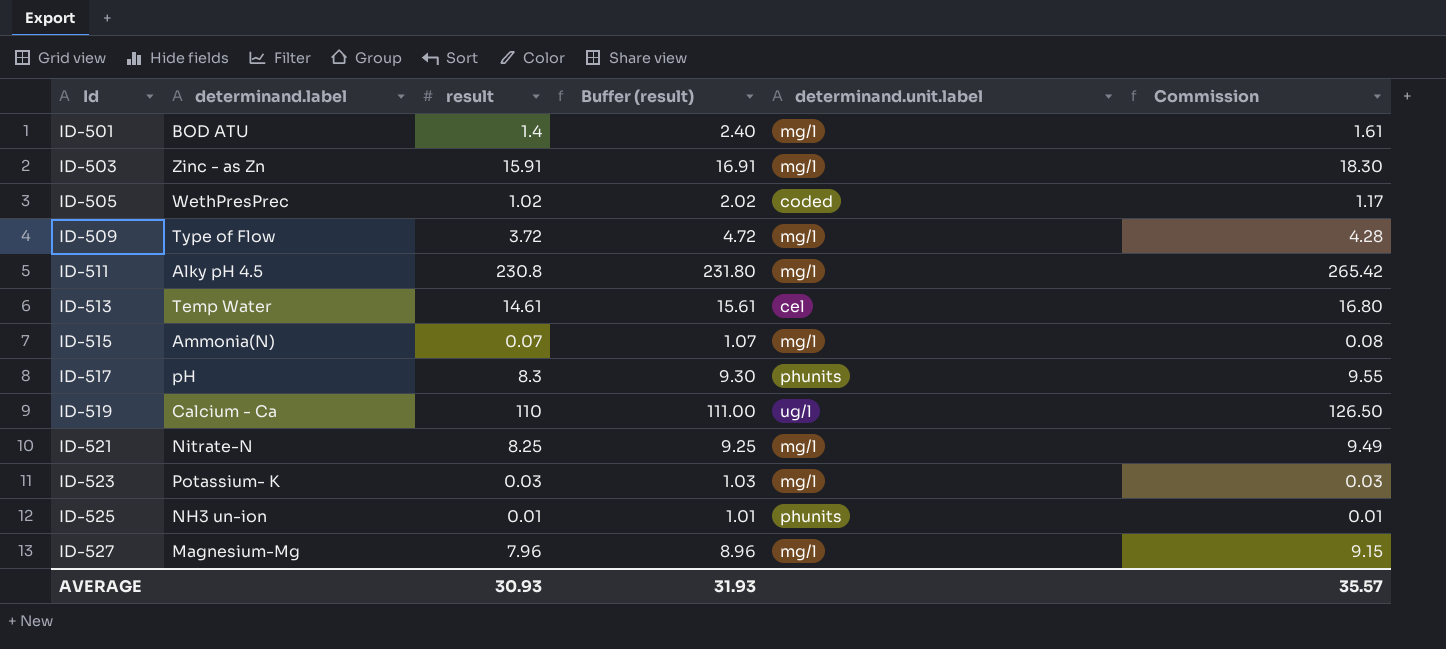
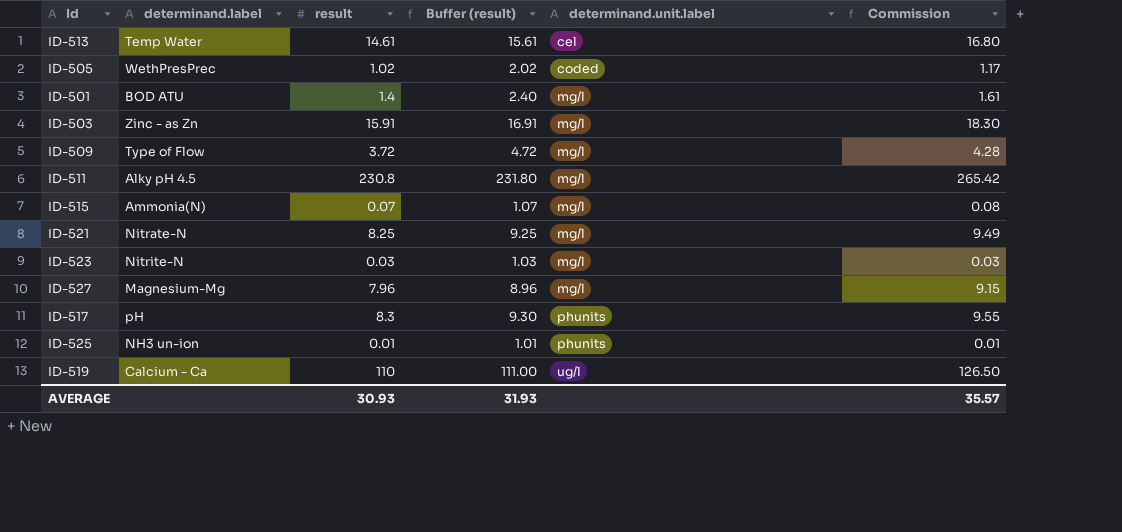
row order: Id ascending -> determinand.unit.label ascending
ID-523 | determinand.label: Potassium- K -> Nitrite-N

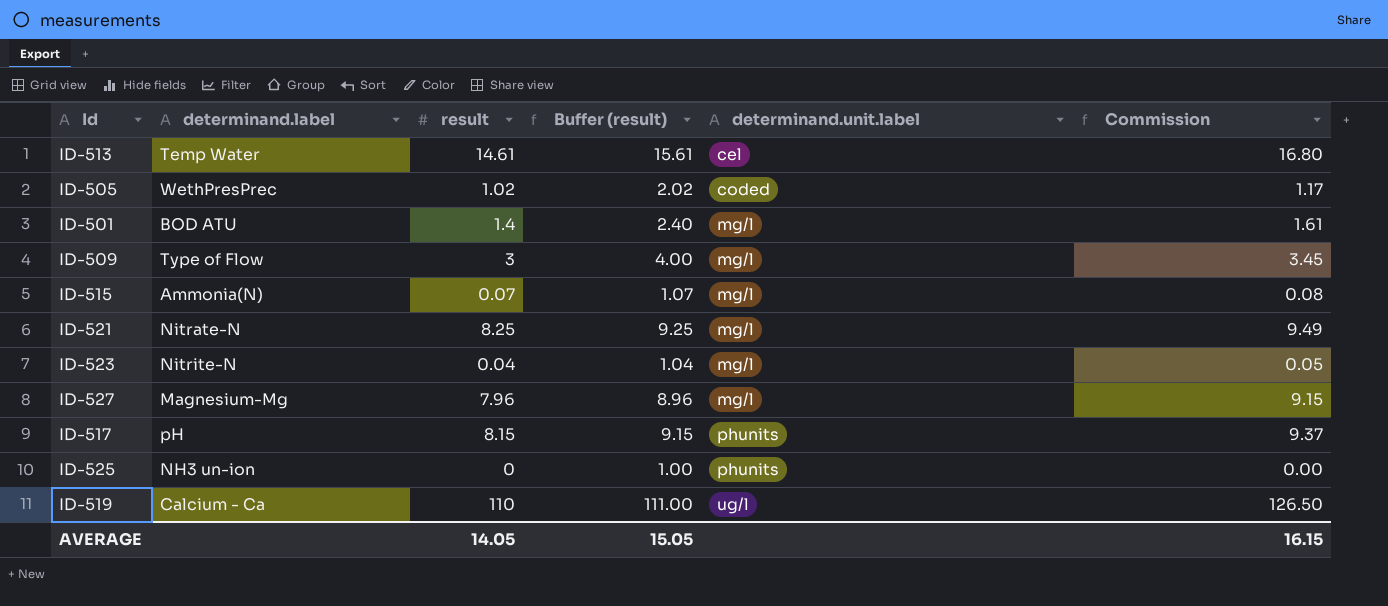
row ID-503: Zinc - as Zn | 15.91 | 16.91 | mg/l | 18.30 -> none
row ID-511: Alky pH 4.5 | 230.8 | 231.80 | mg/l | 265.42 -> none
ID-509 | result: 3.72 -> 3
ID-509 | Buffer (result): 4.72 -> 4.00
ID-509 | Commission: 4.28 -> 3.45
ID-523 | result: 0.03 -> 0.04
ID-523 | Buffer (result): 1.03 -> 1.04
ID-523 | Commission: 0.03 -> 0.05
ID-517 | result: 8.3 -> 8.15
ID-517 | Buffer (result): 9.30 -> 9.15
ID-517 | Commission: 9.55 -> 9.37
ID-525 | result: 0.01 -> 0
ID-525 | Buffer (result): 1.01 -> 1.00
ID-525 | Commission: 0.01 -> 0.00
AVERAGE | result: 30.93 -> 14.05
AVERAGE | Buffer (result): 31.93 -> 15.05
AVERAGE | Commission: 35.57 -> 16.15

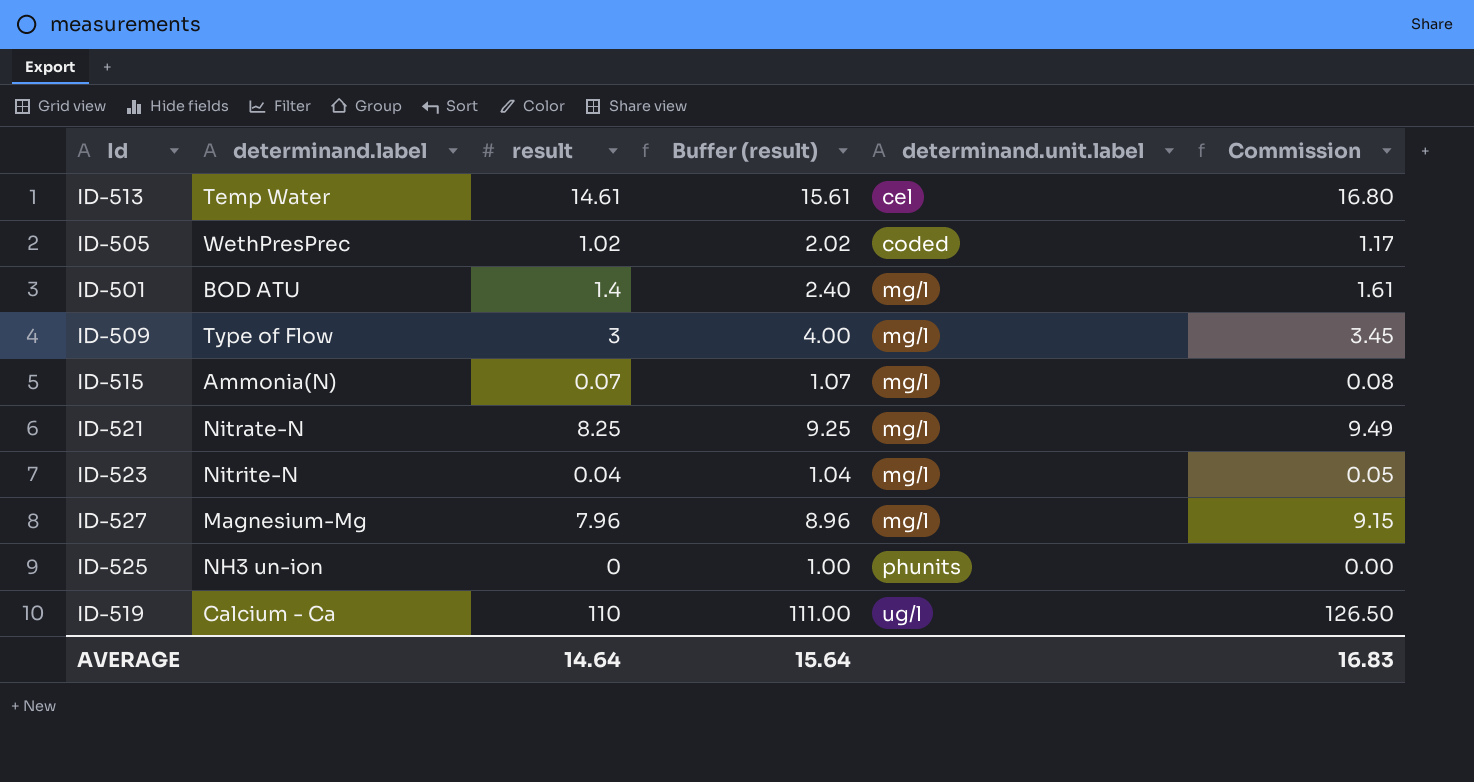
row ID-517: pH | 8.15 | 9.15 | phunits | 9.37 -> none
AVERAGE | result: 14.05 -> 14.64
AVERAGE | Buffer (result): 15.05 -> 15.64
AVERAGE | Commission: 16.15 -> 16.83

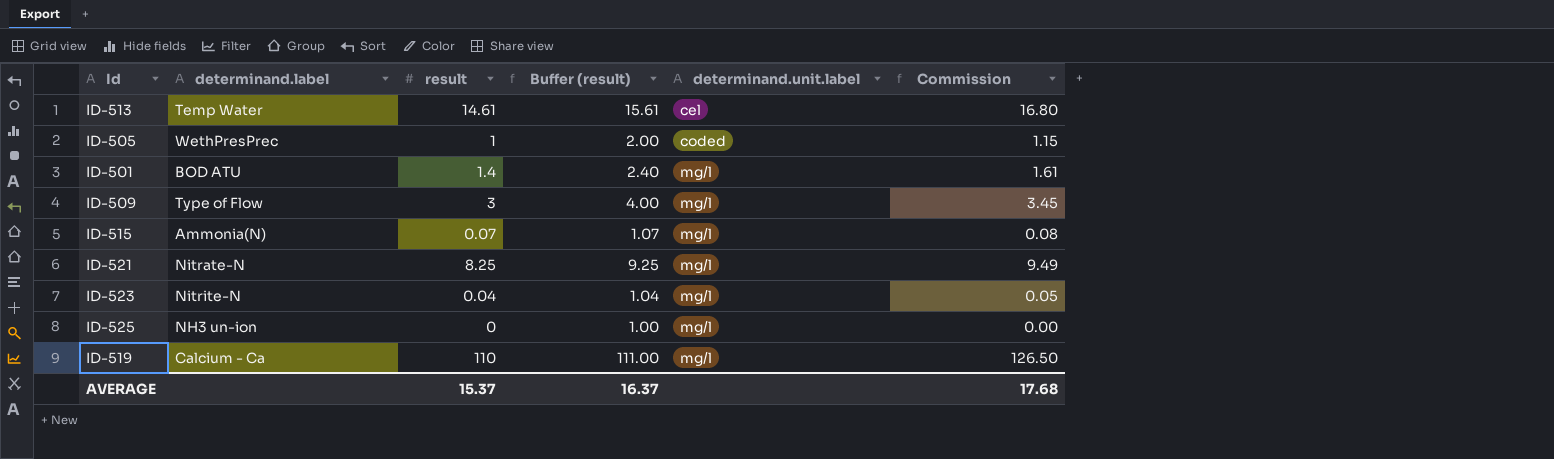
row ID-527: Magnesium-Mg | 7.96 | 8.96 | mg/l | 9.15 -> none
ID-505 | result: 1.02 -> 1
ID-505 | Buffer (result): 2.02 -> 2.00
ID-505 | Commission: 1.17 -> 1.15
ID-525 | determinand.unit.label: phunits -> mg/l
ID-519 | determinand.unit.label: ug/l -> mg/l
AVERAGE | result: 14.64 -> 15.37
AVERAGE | Buffer (result): 15.64 -> 16.37
AVERAGE | Commission: 16.83 -> 17.68

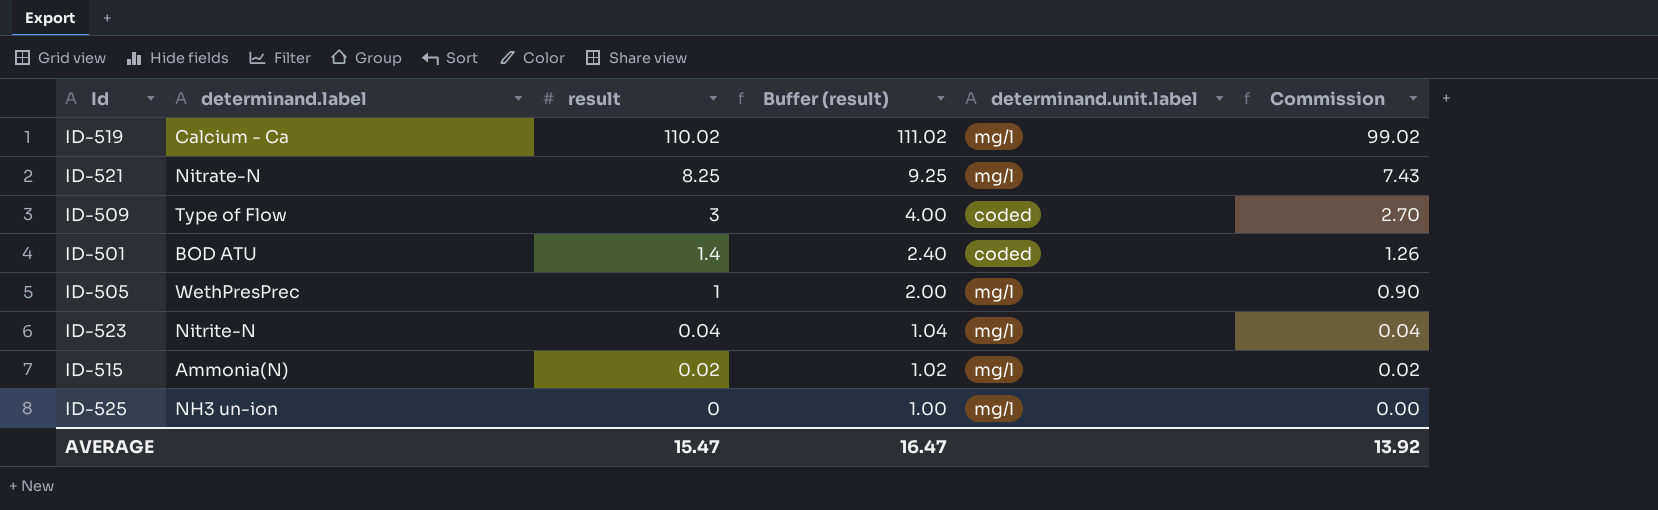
row order: determinand.unit.label ascending -> result descending
column Commission | formula: [result] * 1.15 -> [result] * 0.9
row ID-513: Temp Water | 14.61 | 15.61 | cel | 16.80 -> none
ID-519 | result: 110 -> 110.02
ID-519 | Buffer (result): 111.00 -> 111.02
ID-509 | determinand.unit.label: mg/l -> coded
ID-501 | determinand.unit.label: mg/l -> coded
ID-505 | determinand.unit.label: coded -> mg/l
ID-515 | result: 0.07 -> 0.02
ID-515 | Buffer (result): 1.07 -> 1.02
AVERAGE | result: 15.37 -> 15.47
AVERAGE | Buffer (result): 16.37 -> 16.47
AVERAGE | Commission: 17.68 -> 13.92

